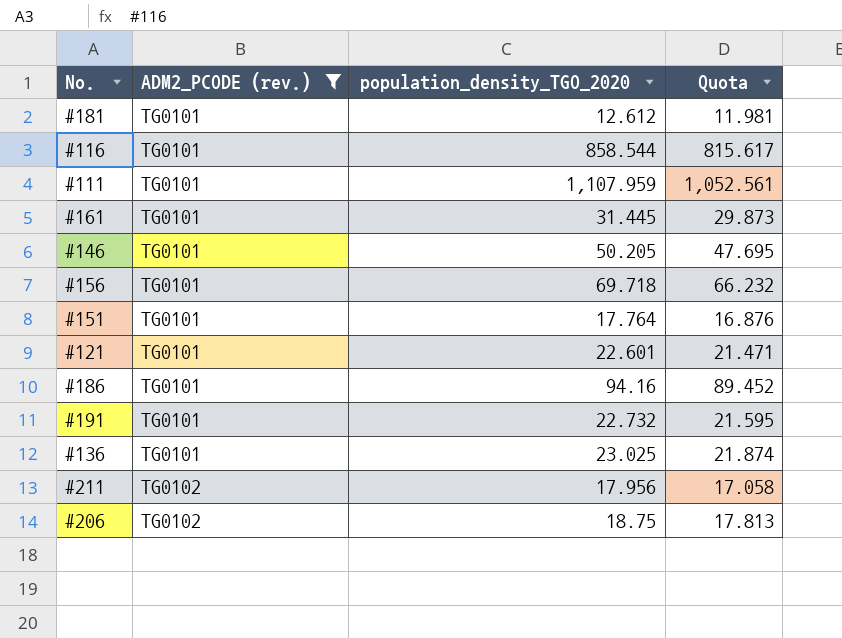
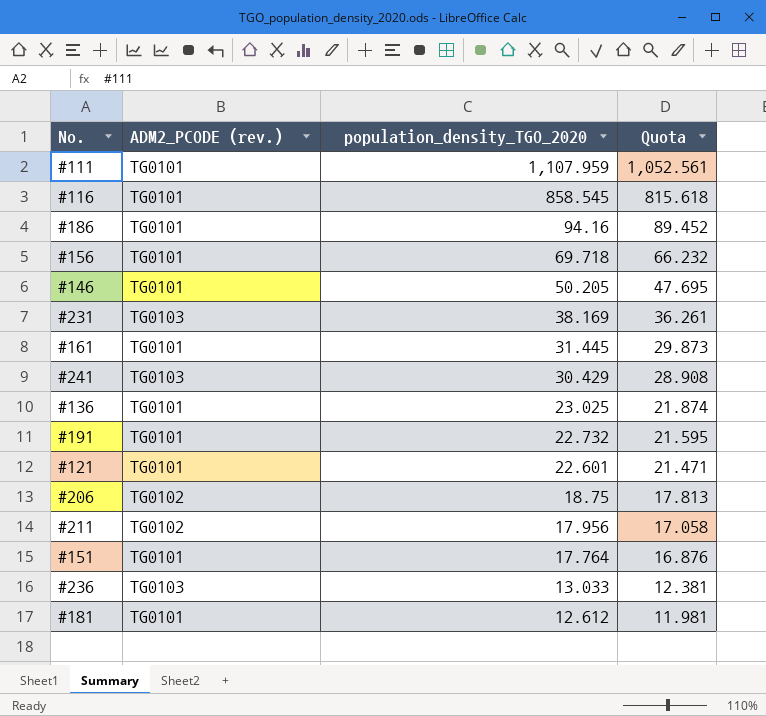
filter: ADM2_PCODE (rev.) != TG0103 -> none
row order: ADM2_PCODE (rev.) ascending -> population_density_TGO_2020 descending
#116 | population_density_TGO_2020: 858.544 -> 858.545
#116 | Quota: 815.617 -> 815.618

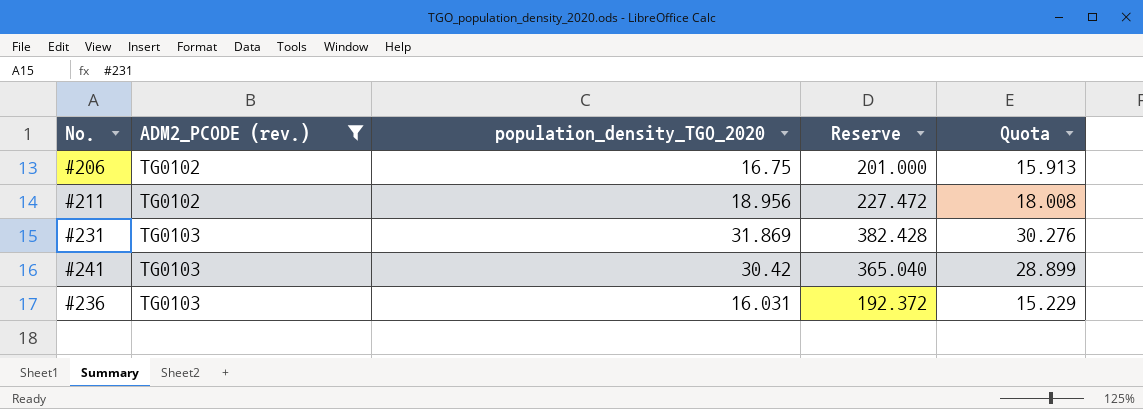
filter: none -> ADM2_PCODE (rev.) != TG0101
row order: population_density_TGO_2020 descending -> ADM2_PCODE (rev.) ascending
column Reserve | formula: none -> [population_density_TGO_2020] * 12
#206 | population_density_TGO_2020: 18.75 -> 16.75
#206 | Quota: 17.813 -> 15.913
#211 | population_density_TGO_2020: 17.956 -> 18.956
#211 | Quota: 17.058 -> 18.008
#231 | population_density_TGO_2020: 38.169 -> 31.869
#231 | Quota: 36.261 -> 30.276
#241 | population_density_TGO_2020: 30.429 -> 30.42
#241 | Quota: 28.908 -> 28.899
#236 | population_density_TGO_2020: 13.033 -> 16.031
#236 | Quota: 12.381 -> 15.229

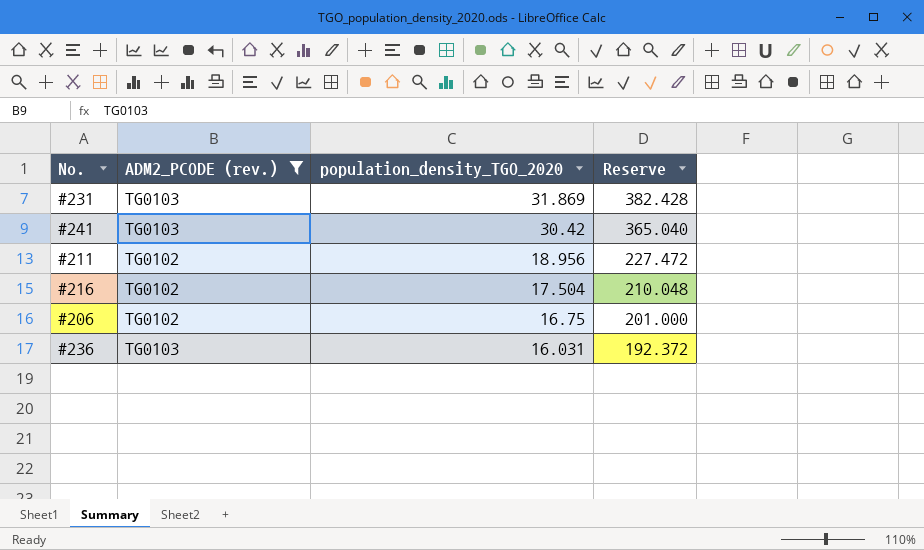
row order: ADM2_PCODE (rev.) ascending -> population_density_TGO_2020 descending
column Quota | formula: [population_density_TGO_2020] * 0.95 -> none
row #216: none -> TG0102 | 17.504 | 210.048

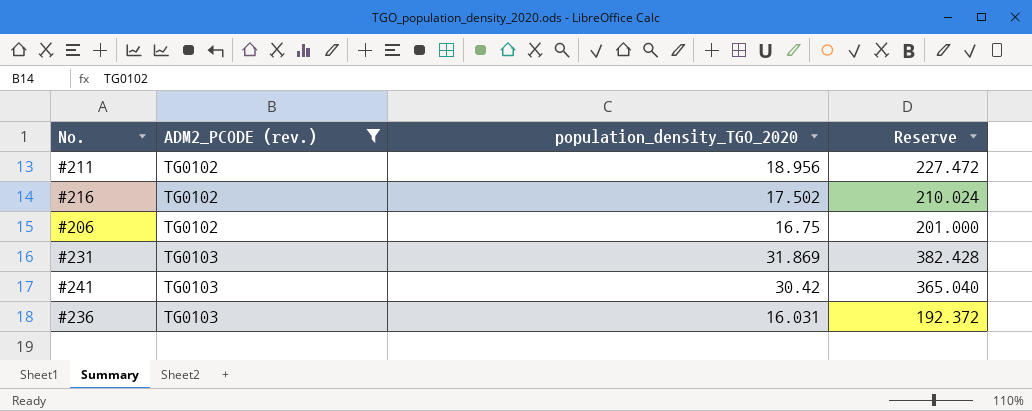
row order: population_density_TGO_2020 descending -> ADM2_PCODE (rev.) ascending
#216 | population_density_TGO_2020: 17.504 -> 17.502
#216 | Reserve: 210.048 -> 210.024

